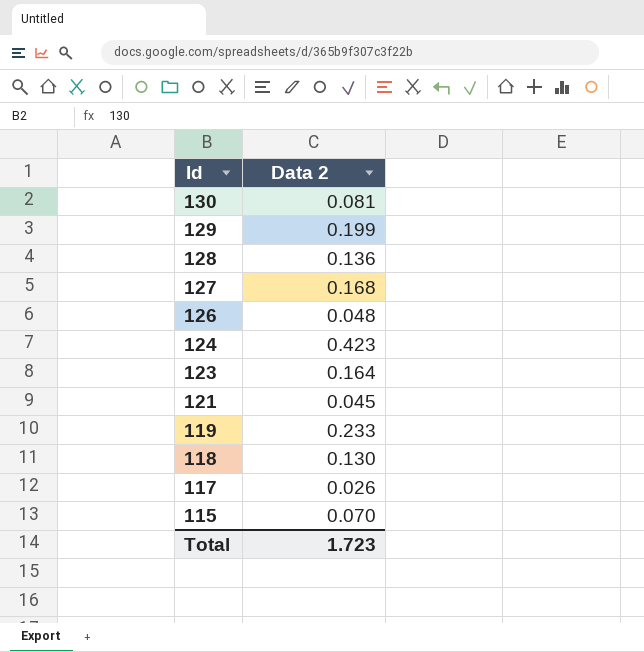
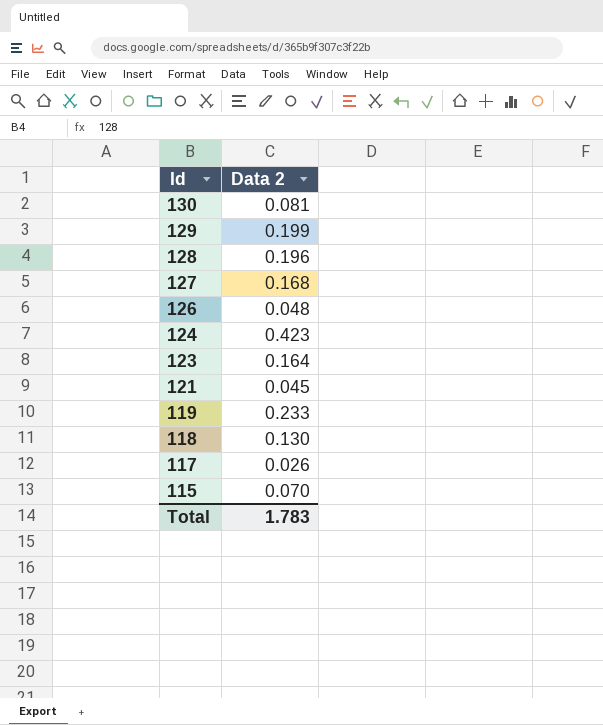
128 | Data 2: 0.136 -> 0.196
Total | Data 2: 1.723 -> 1.783

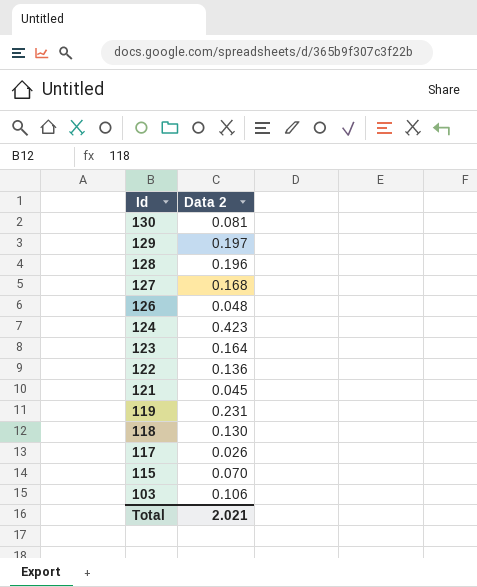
129 | Data 2: 0.199 -> 0.197
row 122: none -> 0.136
119 | Data 2: 0.233 -> 0.231
row 103: none -> 0.106
Total | Data 2: 1.783 -> 2.021

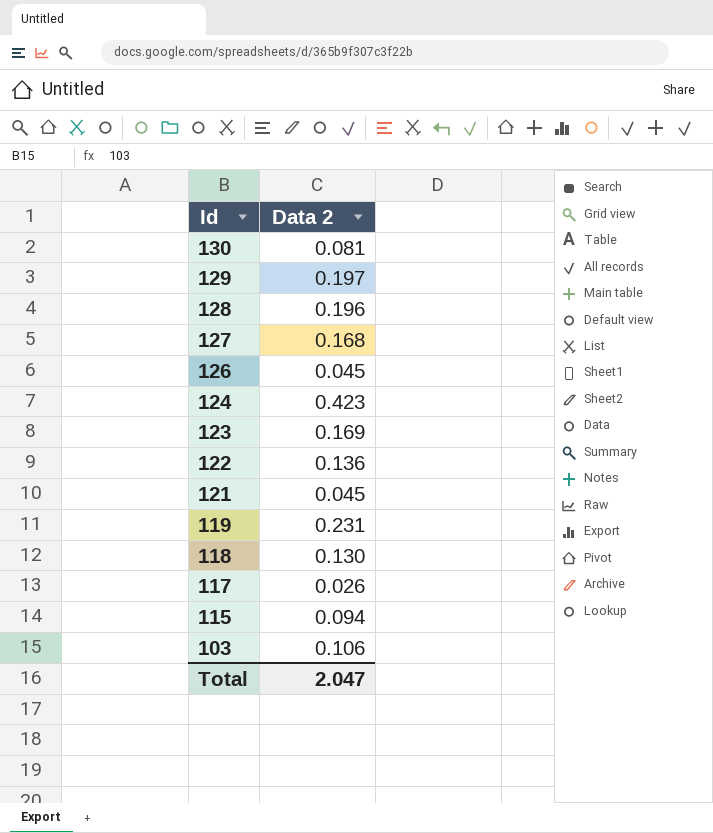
126 | Data 2: 0.048 -> 0.045
123 | Data 2: 0.164 -> 0.169
115 | Data 2: 0.070 -> 0.094
Total | Data 2: 2.021 -> 2.047

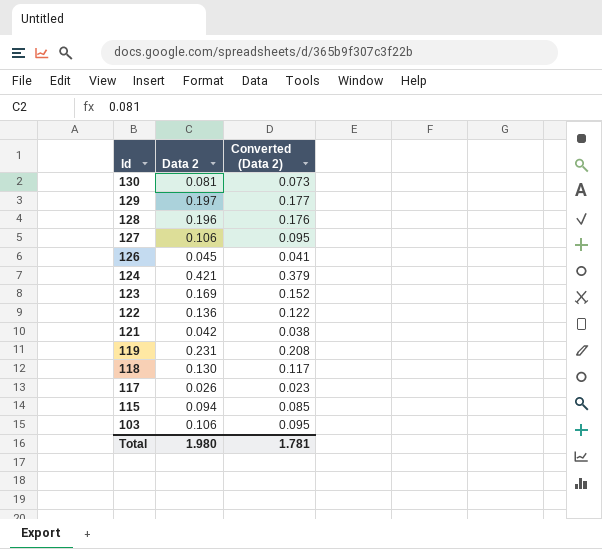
column Converted (Data 2) | formula: none -> [Data 2] * 0.9
127 | Data 2: 0.168 -> 0.106
124 | Data 2: 0.423 -> 0.421
121 | Data 2: 0.045 -> 0.042
Total | Data 2: 2.047 -> 1.980

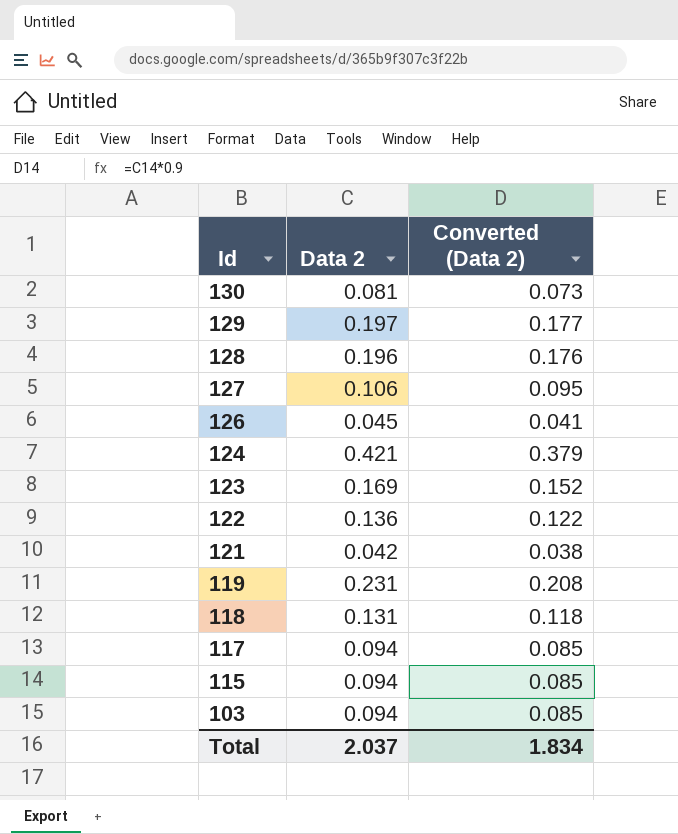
118 | Data 2: 0.130 -> 0.131
118 | Converted (Data 2): 0.117 -> 0.118
117 | Data 2: 0.026 -> 0.094
117 | Converted (Data 2): 0.023 -> 0.085
103 | Data 2: 0.106 -> 0.094
103 | Converted (Data 2): 0.095 -> 0.085
Total | Data 2: 1.980 -> 2.037
Total | Converted (Data 2): 1.781 -> 1.834

